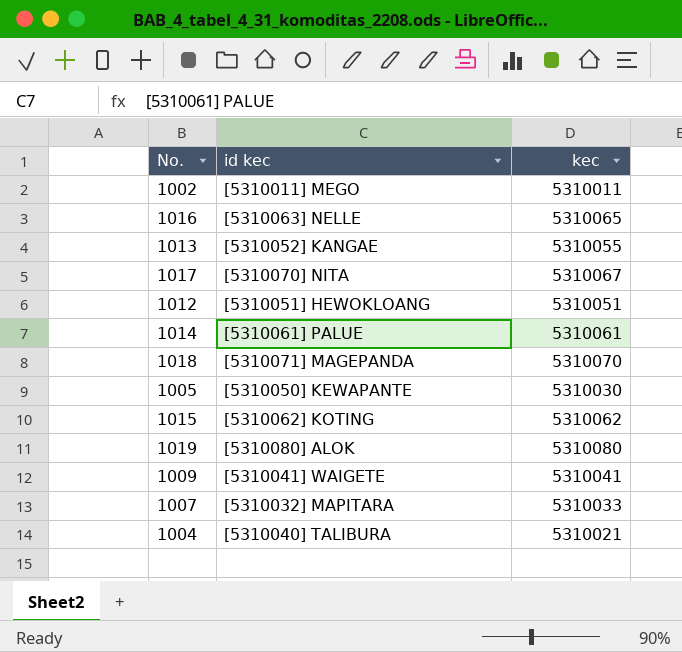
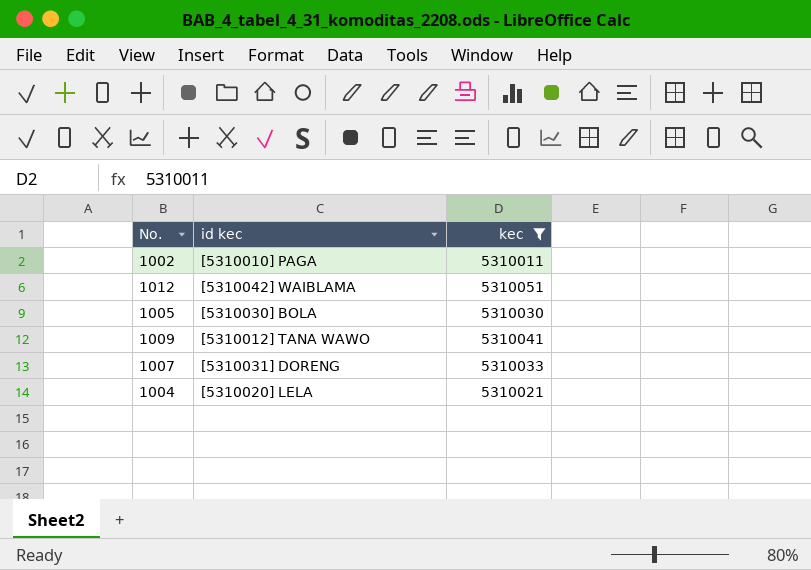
filter: none -> kec <= 5310051
1002 | id kec: [5310011] MEGO -> [5310010] PAGA
1012 | id kec: [5310051] HEWOKLOANG -> [5310042] WAIBLAMA
1005 | id kec: [5310050] KEWAPANTE -> [5310030] BOLA
1009 | id kec: [5310041] WAIGETE -> [5310012] TANA WAWO
1007 | id kec: [5310032] MAPITARA -> [5310031] DORENG
1004 | id kec: [5310040] TALIBURA -> [5310020] LELA

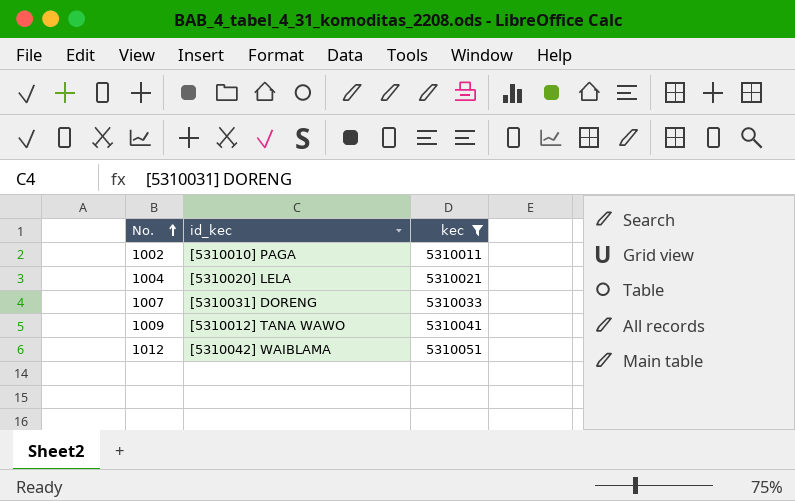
row order: none -> No. ascending
column name: id kec -> id_kec
row 1005: [5310030] BOLA | 5310030 -> none

